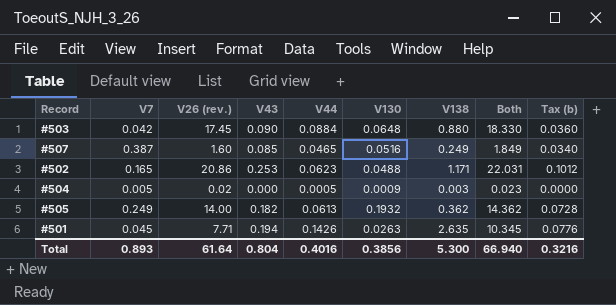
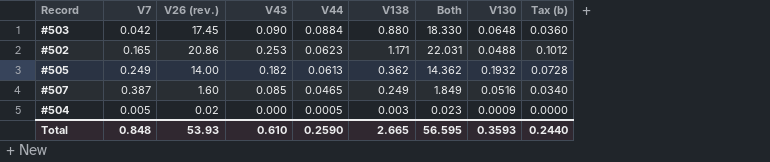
row order: none -> V44 descending
column V130 | position: 6 -> 8
row #501: 0.045 | 7.71 | 0.194 | 0.1426 | 0.0263 | 2.635 | 10.345 | 0.0776 -> none
Total | V7: 0.893 -> 0.848
Total | V26 (rev.): 61.64 -> 53.93
Total | V43: 0.804 -> 0.610
Total | V44: 0.4016 -> 0.2590
Total | V138: 5.300 -> 2.665
Total | Both: 66.940 -> 56.595
Total | V130: 0.3856 -> 0.3593
Total | Tax (b): 0.3216 -> 0.2440

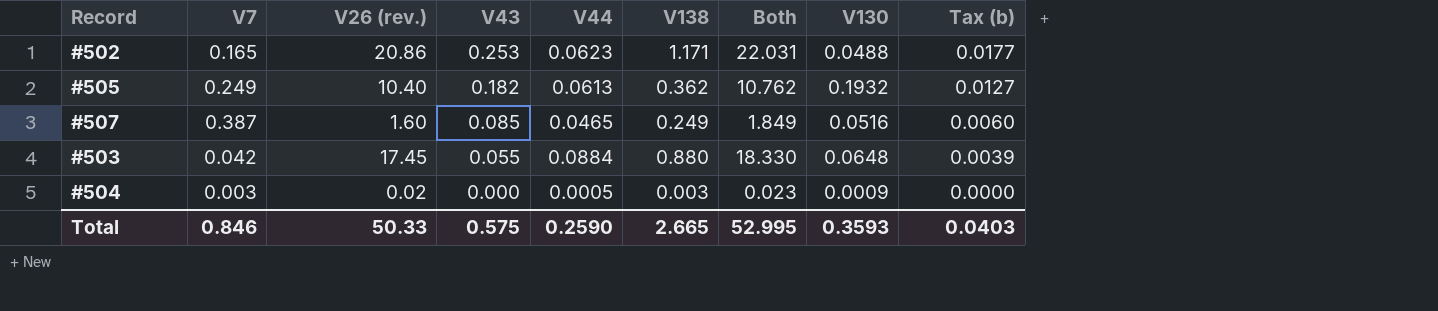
row order: V44 descending -> V43 descending
column Tax (b) | formula: [V43] * 0.4 -> [V43] * 0.07
#505 | V26 (rev.): 14.00 -> 10.40
#505 | Both: 14.362 -> 10.762
#503 | V43: 0.090 -> 0.055
#504 | V7: 0.005 -> 0.003
Total | V7: 0.848 -> 0.846
Total | V26 (rev.): 53.93 -> 50.33
Total | V43: 0.610 -> 0.575
Total | Both: 56.595 -> 52.995
Total | Tax (b): 0.2440 -> 0.0403

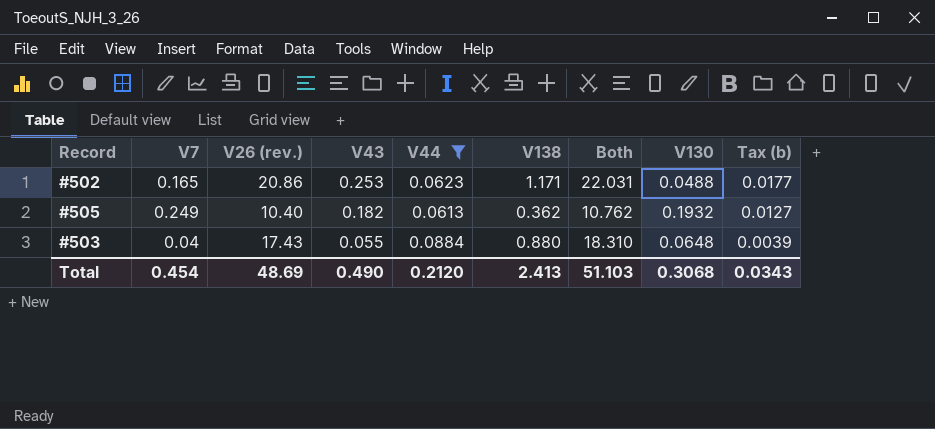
filter: none -> V44 >= 0.0613
#503 | V7: 0.042 -> 0.04
#503 | V26 (rev.): 17.45 -> 17.43
#503 | Both: 18.330 -> 18.310
Total | V7: 0.846 -> 0.454
Total | V26 (rev.): 50.33 -> 48.69
Total | V43: 0.575 -> 0.490
Total | V44: 0.2590 -> 0.2120
Total | V138: 2.665 -> 2.413
Total | Both: 52.995 -> 51.103
Total | V130: 0.3593 -> 0.3068
Total | Tax (b): 0.0403 -> 0.0343

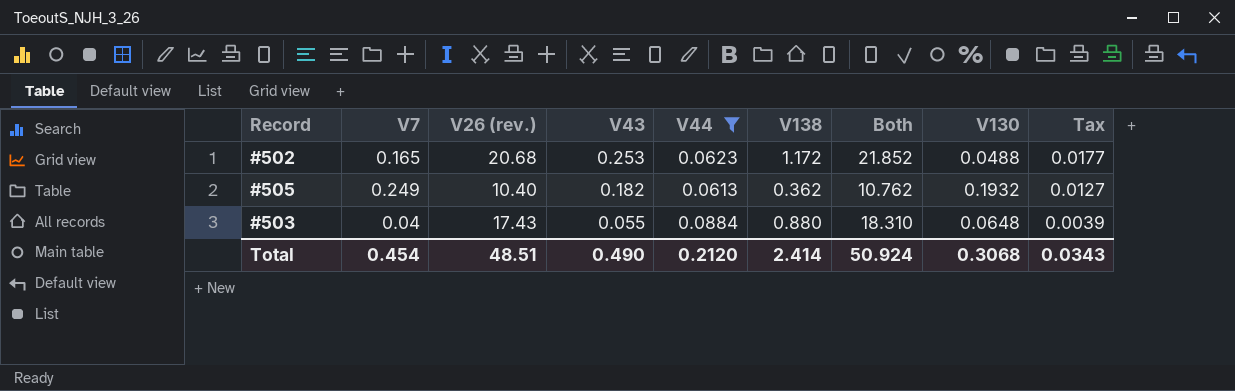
column name: Tax (b) -> Tax
#502 | V26 (rev.): 20.86 -> 20.68
#502 | V138: 1.171 -> 1.172
#502 | Both: 22.031 -> 21.852
Total | V26 (rev.): 48.69 -> 48.51
Total | V138: 2.413 -> 2.414
Total | Both: 51.103 -> 50.924

